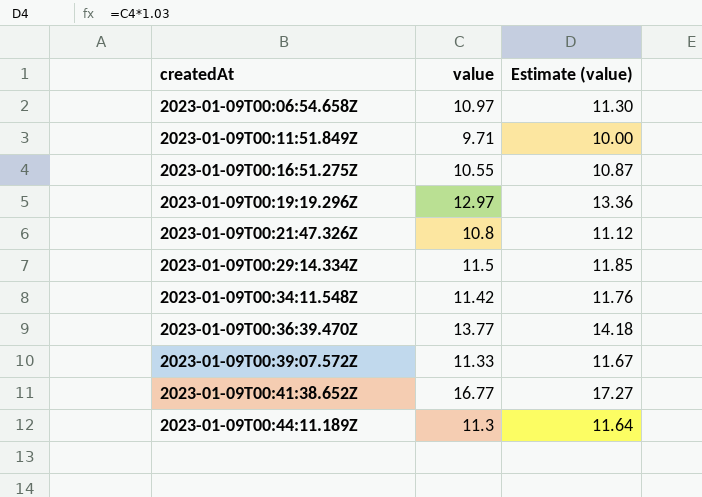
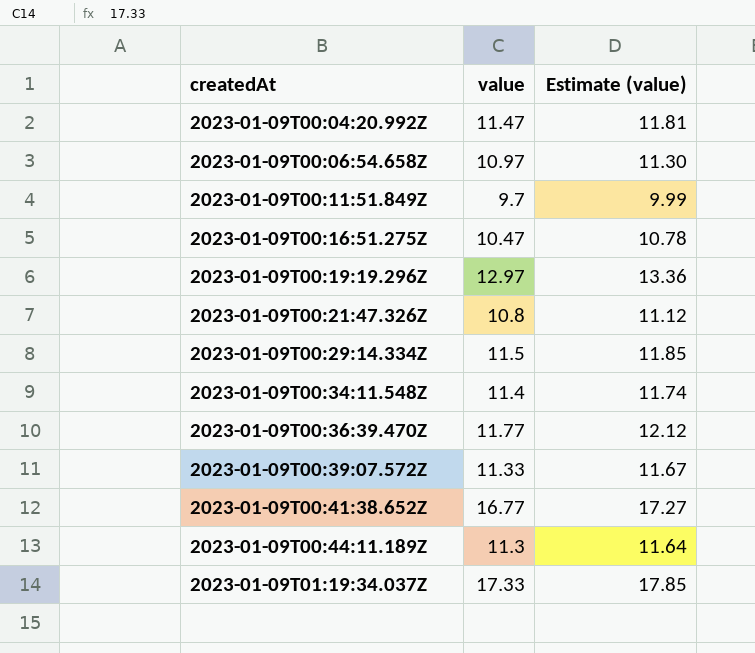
row 2023-01-09T00:04:20.992Z: none -> 11.47 | 11.81
2023-01-09T00:11:51.849Z | value: 9.71 -> 9.7
2023-01-09T00:11:51.849Z | Estimate (value): 10.00 -> 9.99
2023-01-09T00:16:51.275Z | value: 10.55 -> 10.47
2023-01-09T00:16:51.275Z | Estimate (value): 10.87 -> 10.78
2023-01-09T00:34:11.548Z | value: 11.42 -> 11.4
2023-01-09T00:34:11.548Z | Estimate (value): 11.76 -> 11.74
2023-01-09T00:36:39.470Z | value: 13.77 -> 11.77
2023-01-09T00:36:39.470Z | Estimate (value): 14.18 -> 12.12
row 2023-01-09T01:19:34.037Z: none -> 17.33 | 17.85

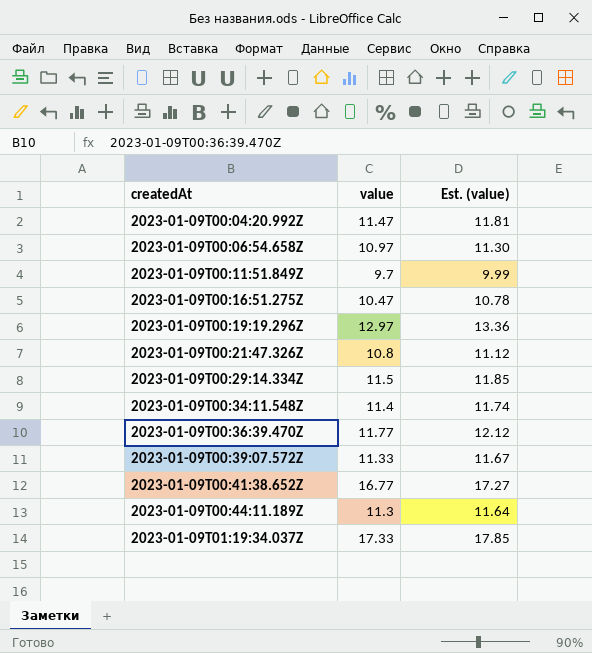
column name: Estimate (value) -> Est. (value)

